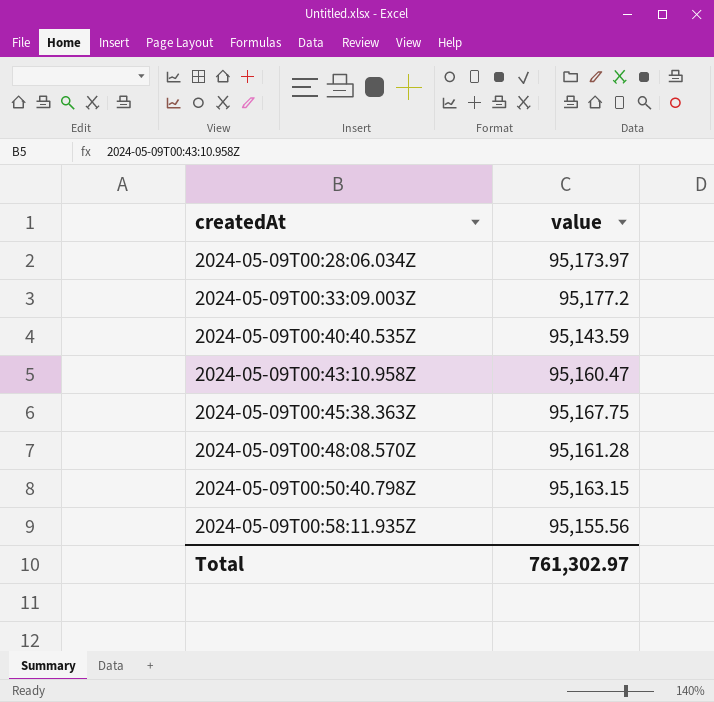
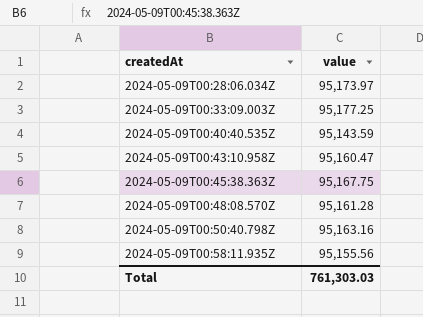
2024-05-09T00:33:09.003Z | value: 95,177.2 -> 95,177.25
2024-05-09T00:50:40.798Z | value: 95,163.15 -> 95,163.16
Total | value: 761,302.97 -> 761,303.03

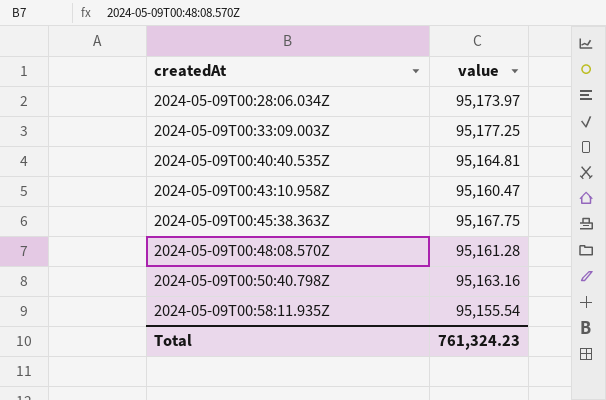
2024-05-09T00:40:40.535Z | value: 95,143.59 -> 95,164.81
2024-05-09T00:58:11.935Z | value: 95,155.56 -> 95,155.54
Total | value: 761,303.03 -> 761,324.23

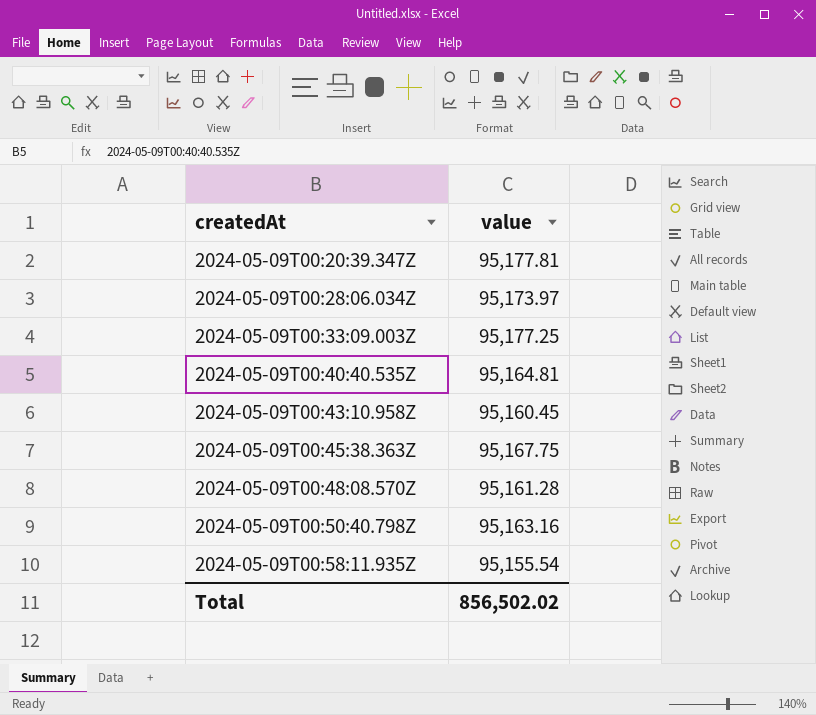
row 2024-05-09T00:20:39.347Z: none -> 95,177.81
2024-05-09T00:43:10.958Z | value: 95,160.47 -> 95,160.45
Total | value: 761,324.23 -> 856,502.02

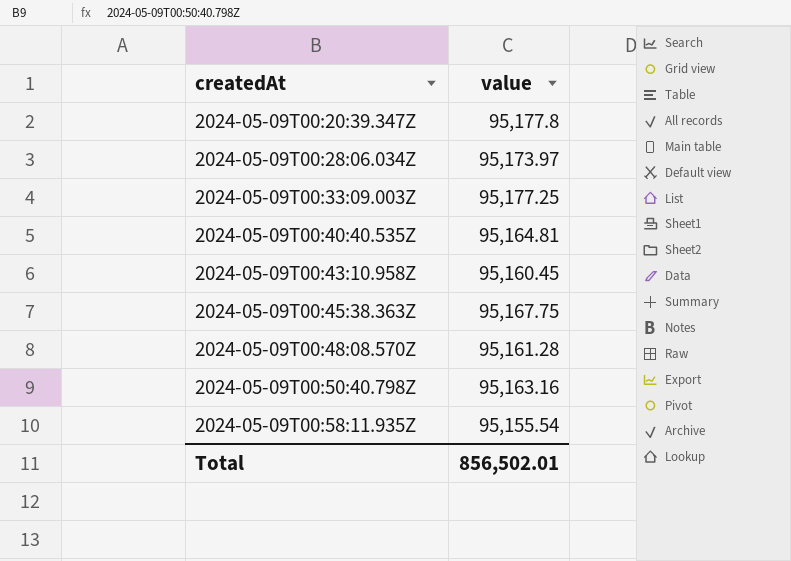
2024-05-09T00:20:39.347Z | value: 95,177.81 -> 95,177.8
Total | value: 856,502.02 -> 856,502.01

